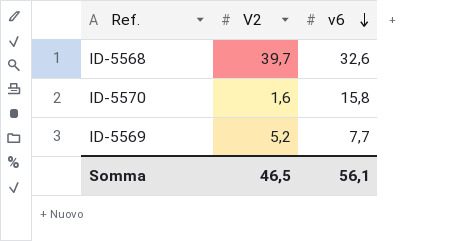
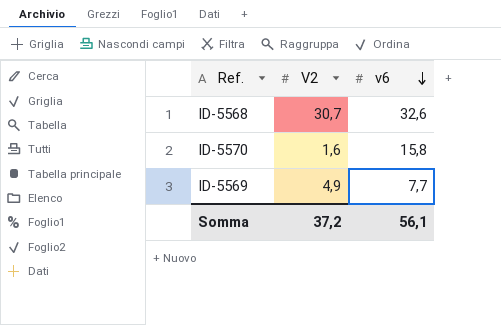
ID-5568 | V2: 39,7 -> 30,7
ID-5569 | V2: 5,2 -> 4,9
Somma | V2: 46,5 -> 37,2

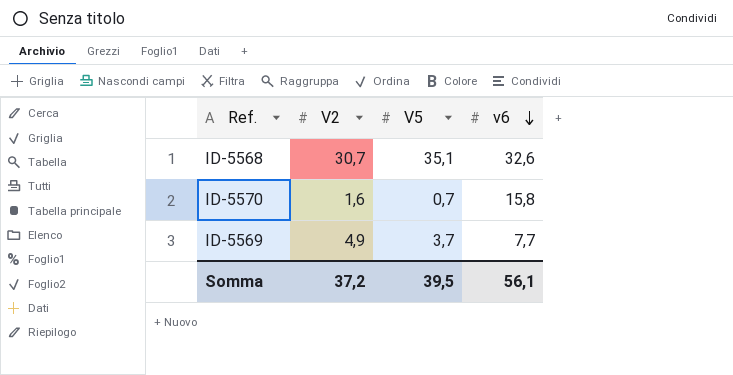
column V5 | position: none -> 3

